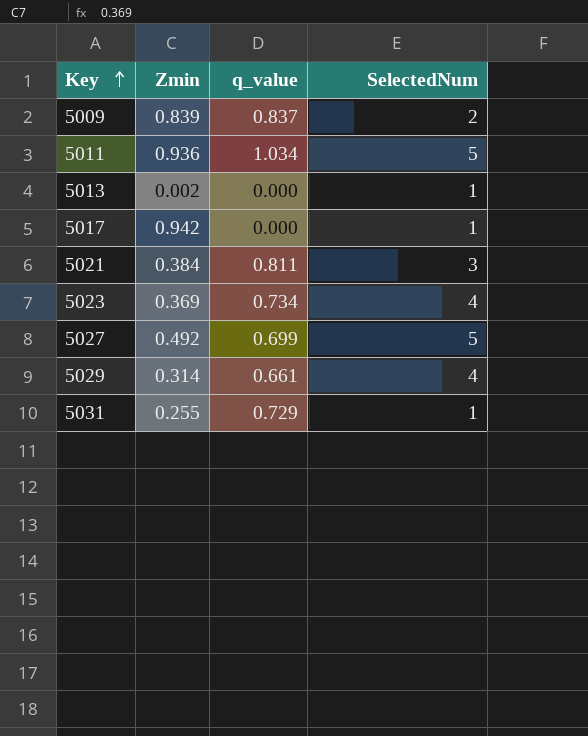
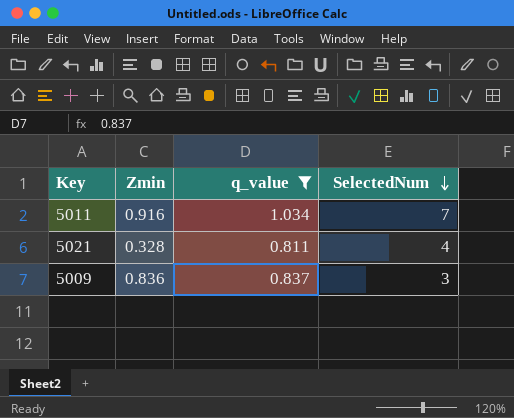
filter: none -> q_value >= 0.811
row order: Key ascending -> SelectedNum descending
5011 | Zmin: 0.936 -> 0.916
5011 | SelectedNum: 5 -> 7
5021 | Zmin: 0.384 -> 0.328
5021 | SelectedNum: 3 -> 4
5009 | Zmin: 0.839 -> 0.836
5009 | SelectedNum: 2 -> 3

